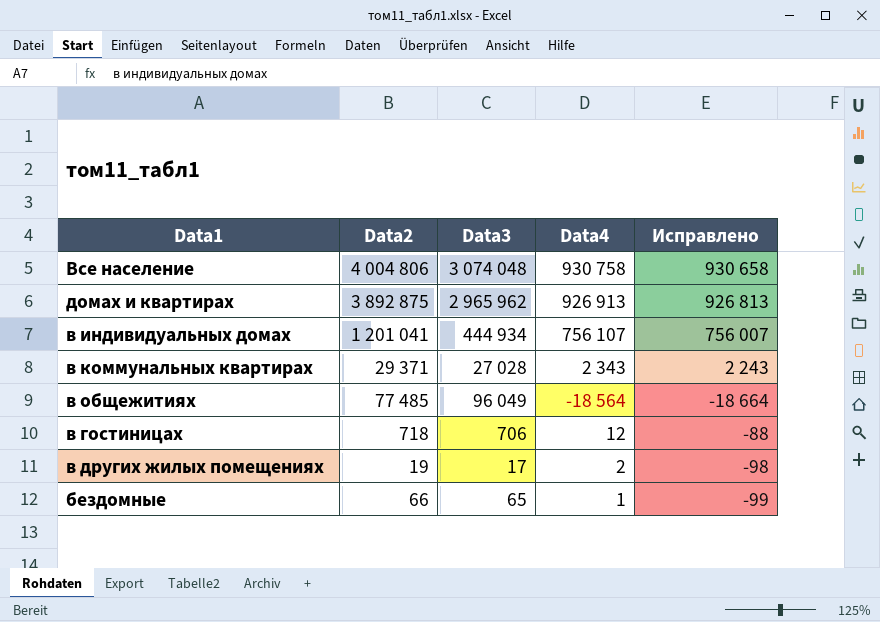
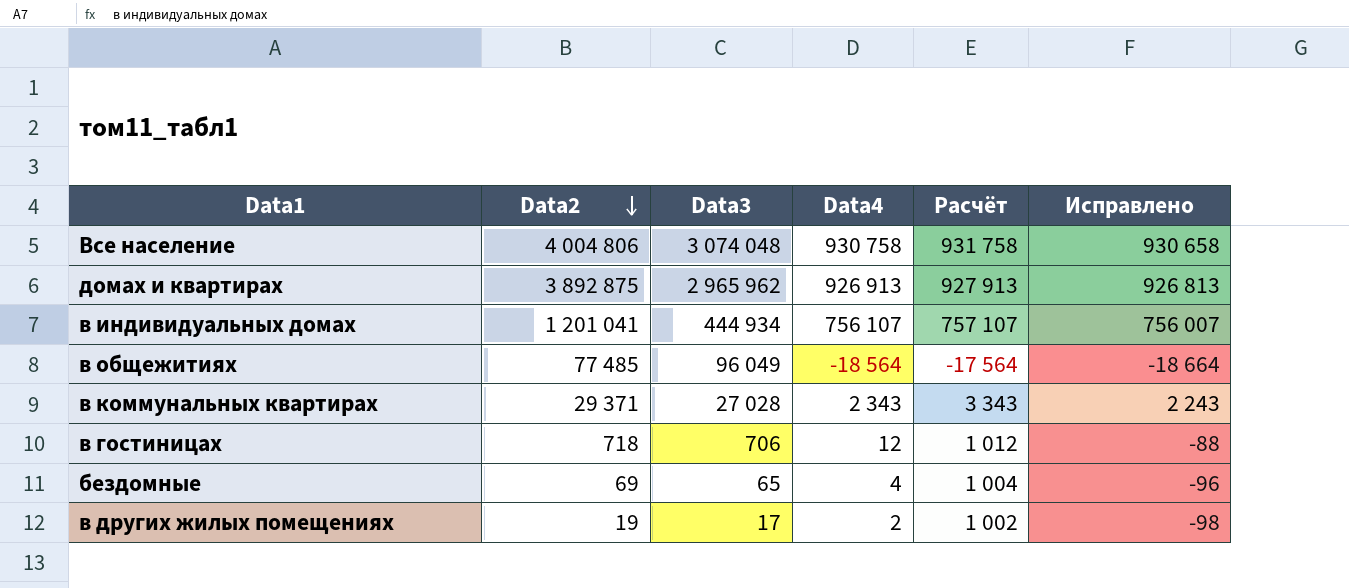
row order: none -> Data2 descending
column Расчёт | formula: none -> [Data4] + 1000
бездомные | Data2: 66 -> 69
бездомные | Data4: 1 -> 4
бездомные | Исправлено: -99 -> -96

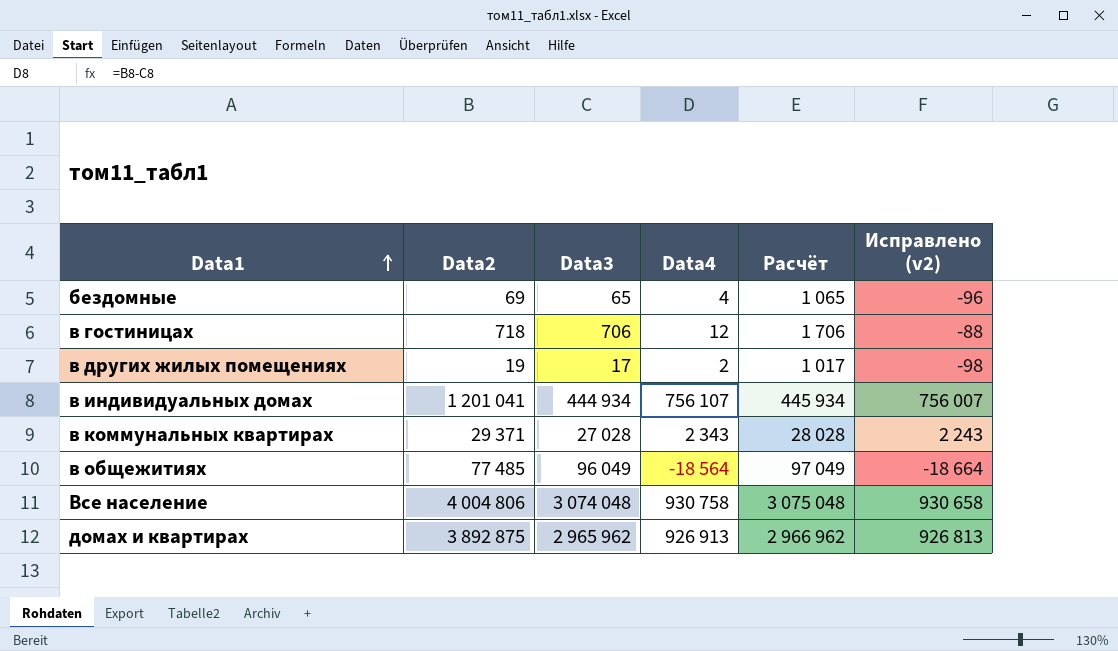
row order: Data2 descending -> Data1 ascending
column Расчёт | formula: [Data4] + 1000 -> [Data3] + 1000
column name: Исправлено -> Исправлено (v2)

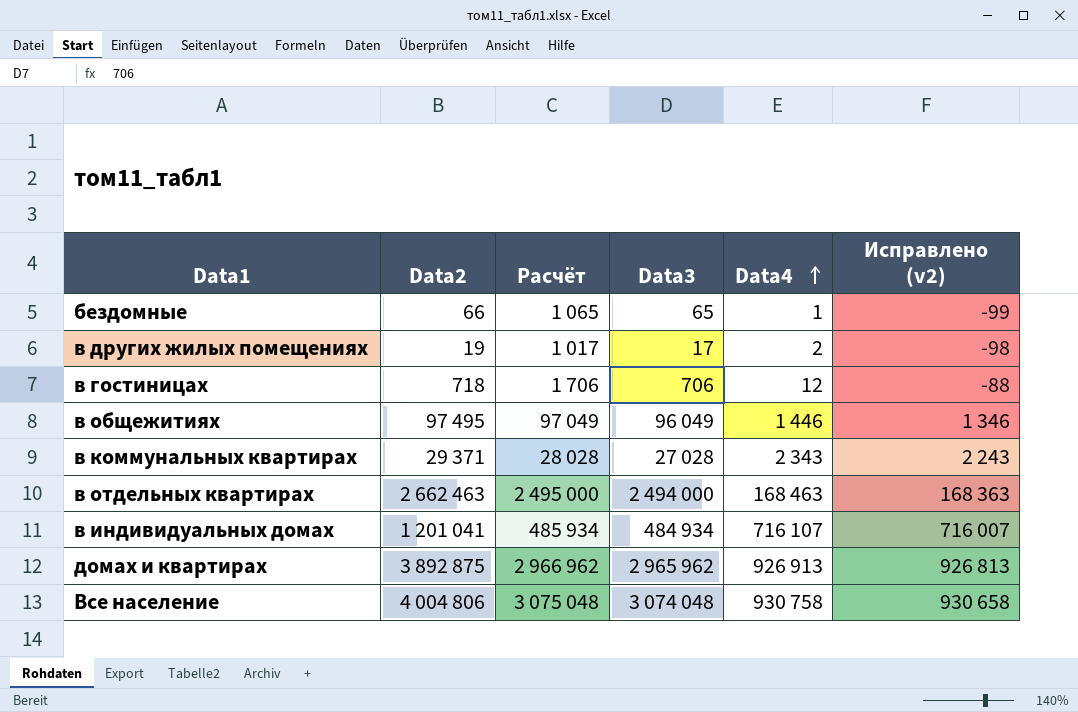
row order: Data1 ascending -> Data4 ascending
column Расчёт | position: 5 -> 3
бездомные | Data2: 69 -> 66
бездомные | Data4: 4 -> 1
бездомные | Исправлено (v2): -96 -> -99
в общежитиях | Data2: 77 485 -> 97 495
в общежитиях | Data4: -18 564 -> 1 446
в общежитиях | Исправлено (v2): -18 664 -> 1 346
row в отдельных квартирах: none -> 2 662 463 | 2 495 000 | 2 494 000 | 168 463 | 168 363
в индивидуальных домах | Расчёт: 445 934 -> 485 934
в индивидуальных домах | Data3: 444 934 -> 484 934
в индивидуальных домах | Data4: 756 107 -> 716 107
в индивидуальных домах | Исправлено (v2): 756 007 -> 716 007

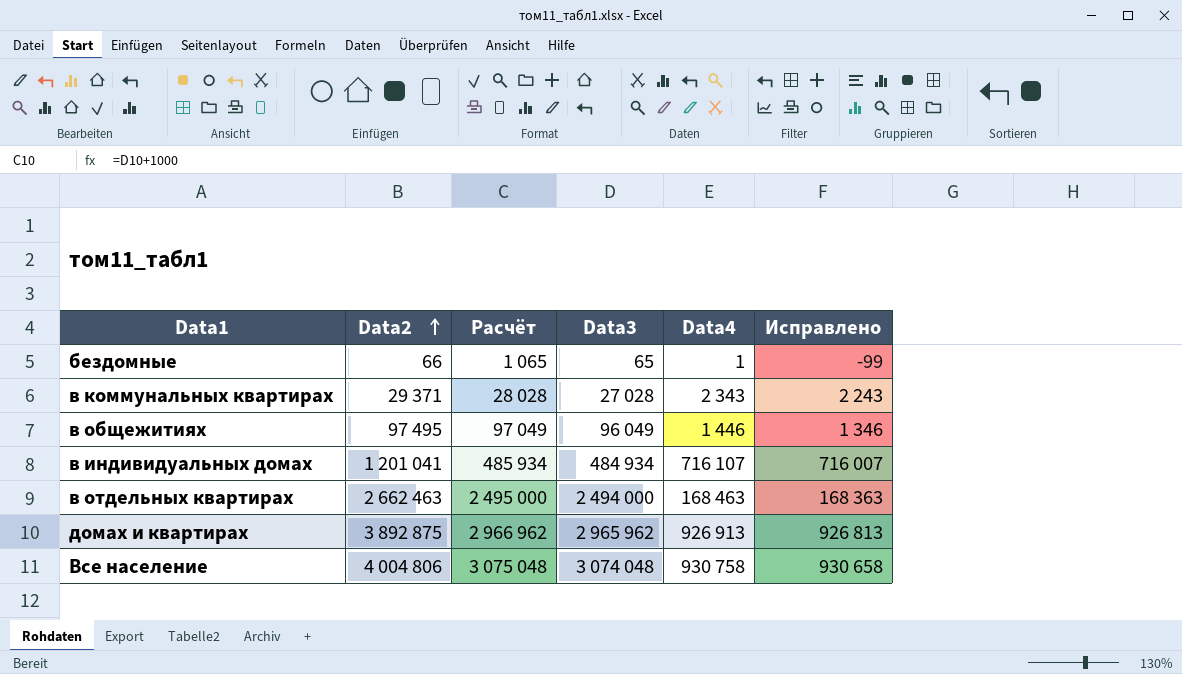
row order: Data4 ascending -> Data2 ascending
column name: Исправлено (v2) -> Исправлено
row в других жилых помещениях: 19 | 1 017 | 17 | 2 | -98 -> none
row в гостиницах: 718 | 1 706 | 706 | 12 | -88 -> none

